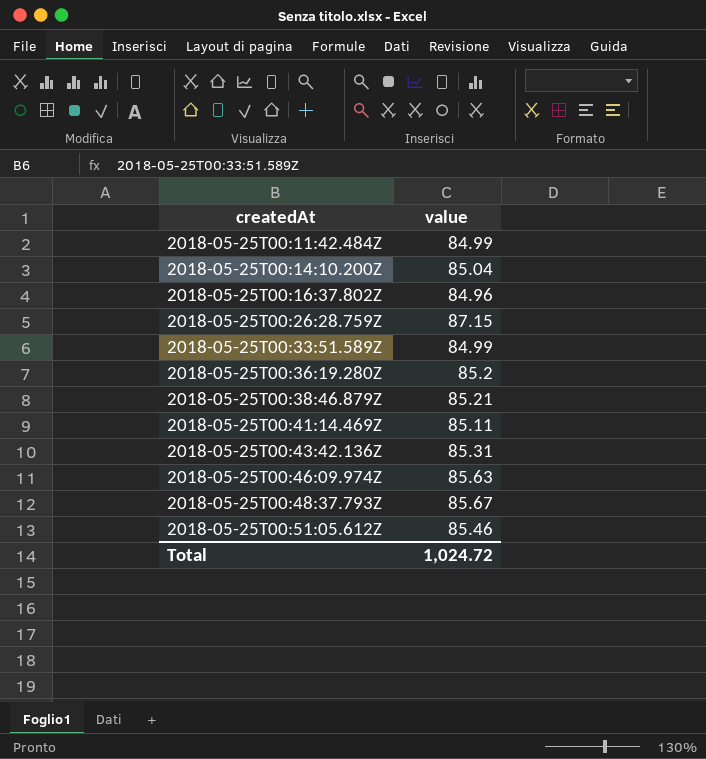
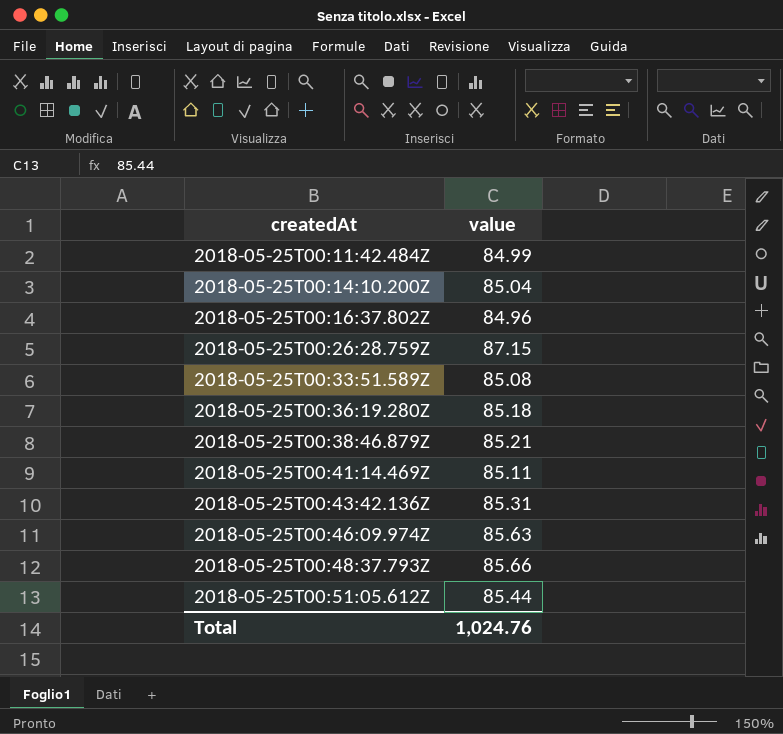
2018-05-25T00:33:51.589Z | value: 84.99 -> 85.08
2018-05-25T00:36:19.280Z | value: 85.2 -> 85.18
2018-05-25T00:48:37.793Z | value: 85.67 -> 85.66
2018-05-25T00:51:05.612Z | value: 85.46 -> 85.44
Total | value: 1,024.72 -> 1,024.76

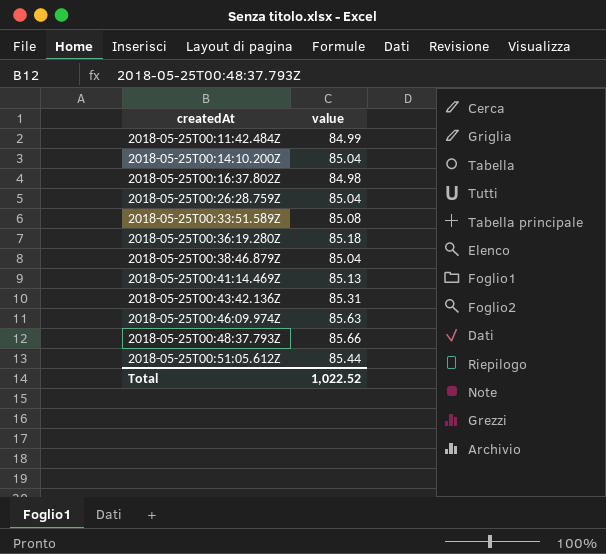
2018-05-25T00:16:37.802Z | value: 84.96 -> 84.98
2018-05-25T00:26:28.759Z | value: 87.15 -> 85.04
2018-05-25T00:38:46.879Z | value: 85.21 -> 85.04
2018-05-25T00:41:14.469Z | value: 85.11 -> 85.13
Total | value: 1,024.76 -> 1,022.52

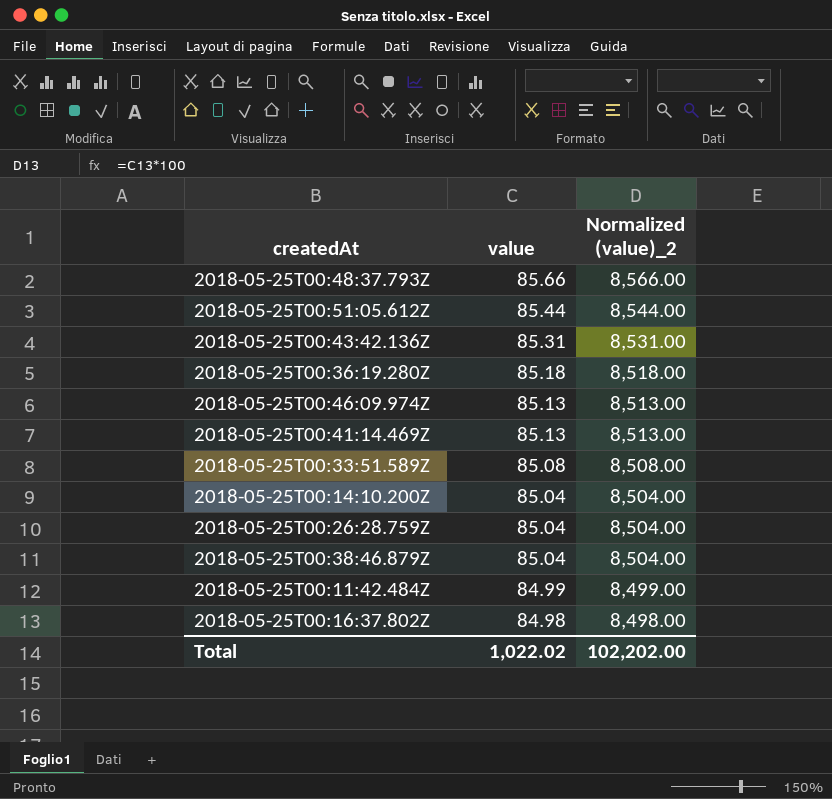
row order: createdAt ascending -> value descending
column Normalized (value)_2 | formula: none -> [value] * 100
2018-05-25T00:46:09.974Z | value: 85.63 -> 85.13
Total | value: 1,022.52 -> 1,022.02

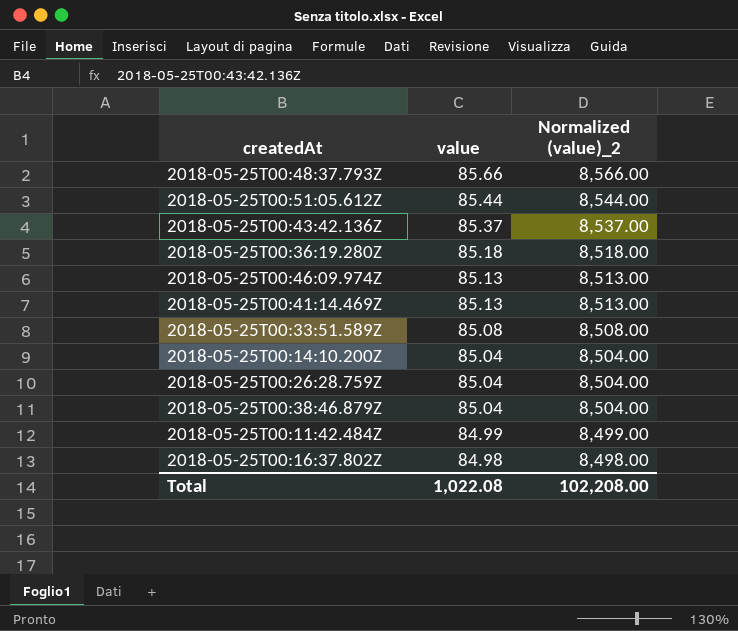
2018-05-25T00:43:42.136Z | value: 85.31 -> 85.37
2018-05-25T00:43:42.136Z | Normalized (value)_2: 8,531.00 -> 8,537.00
Total | value: 1,022.02 -> 1,022.08
Total | Normalized (value)_2: 102,202.00 -> 102,208.00

